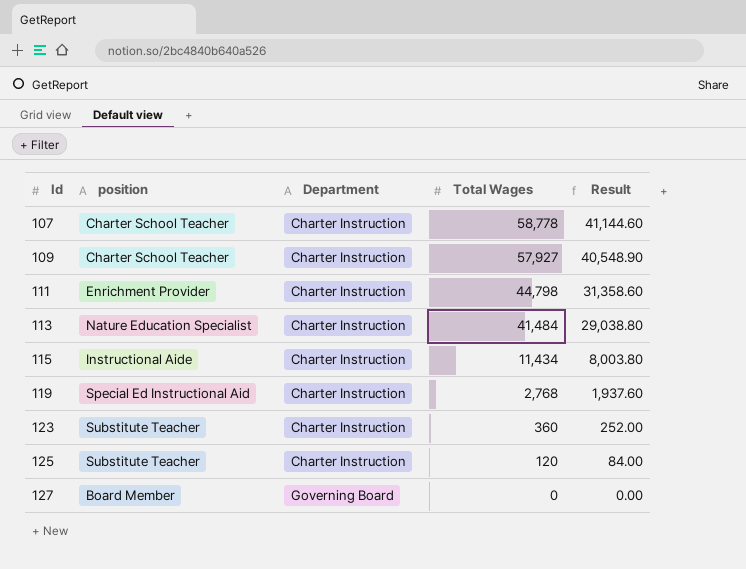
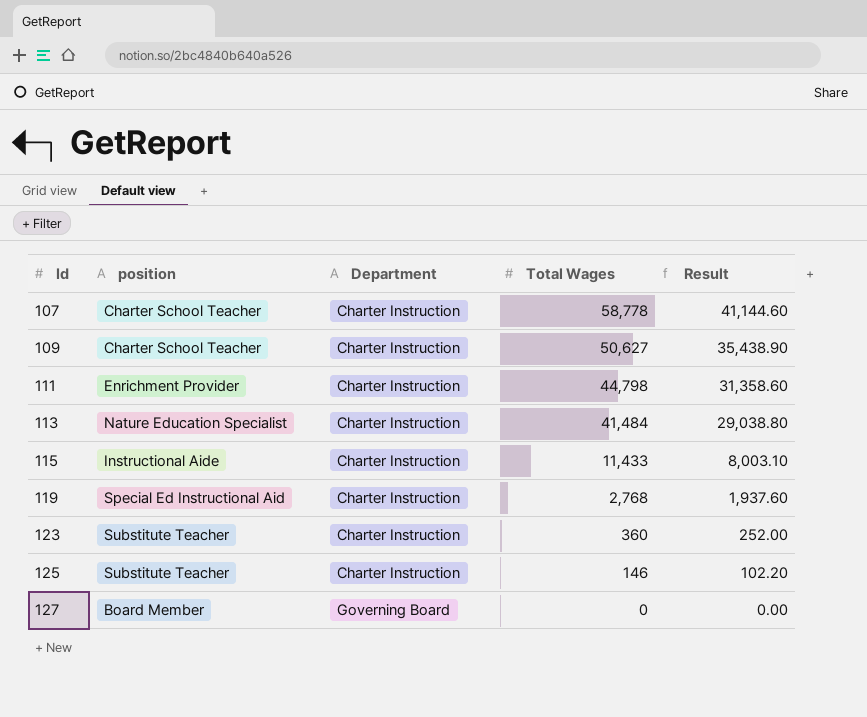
109 | Total Wages: 57,927 -> 50,627
109 | Result: 40,548.90 -> 35,438.90
115 | Total Wages: 11,434 -> 11,433
115 | Result: 8,003.80 -> 8,003.10
125 | Total Wages: 120 -> 146
125 | Result: 84.00 -> 102.20

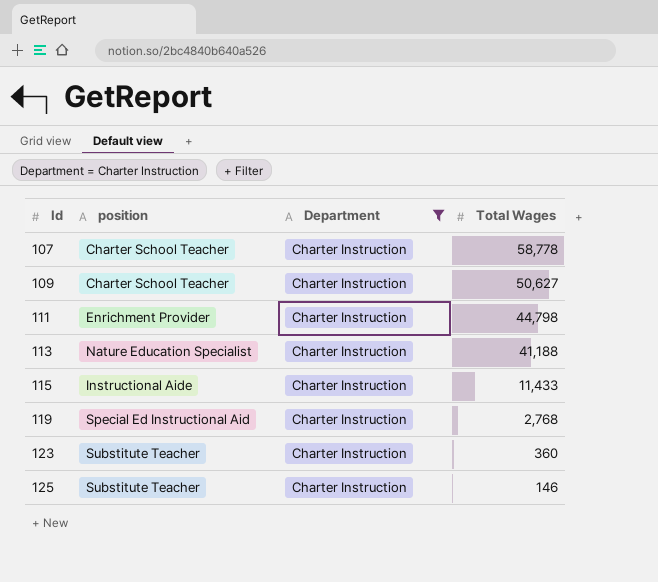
filter: none -> Department = Charter Instruction
column Result | formula: [Total Wages] * 0.7 -> none
113 | Total Wages: 41,484 -> 41,188

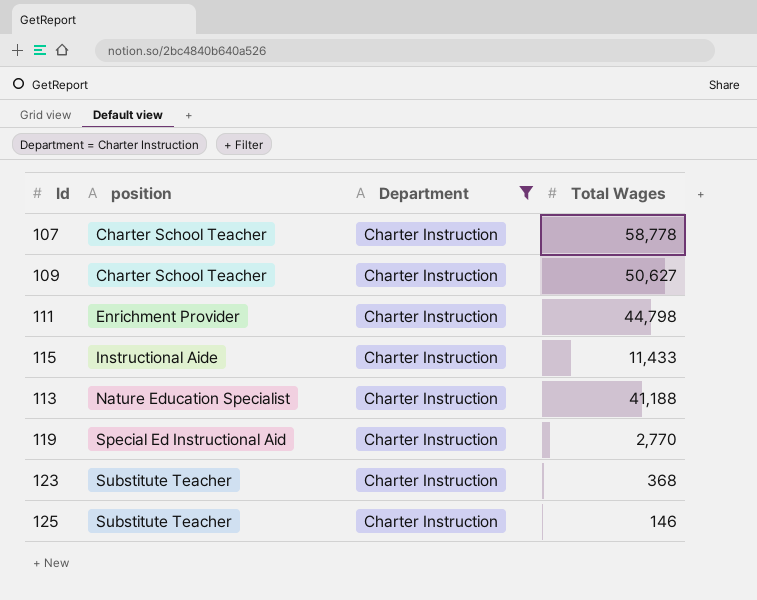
row order: Id ascending -> position ascending
119 | Total Wages: 2,768 -> 2,770
123 | Total Wages: 360 -> 368

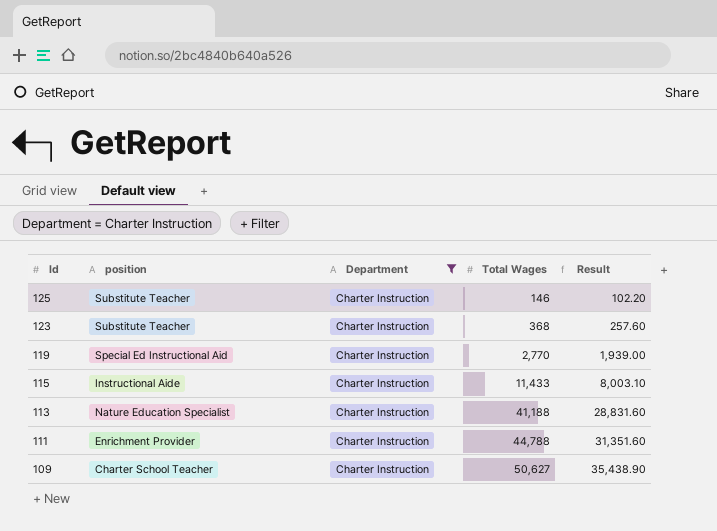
row order: position ascending -> Id descending
column Result | formula: none -> [Total Wages] * 0.7
row 107: Charter School Teacher | Charter Instruction | 58,778 -> none
111 | Total Wages: 44,798 -> 44,788

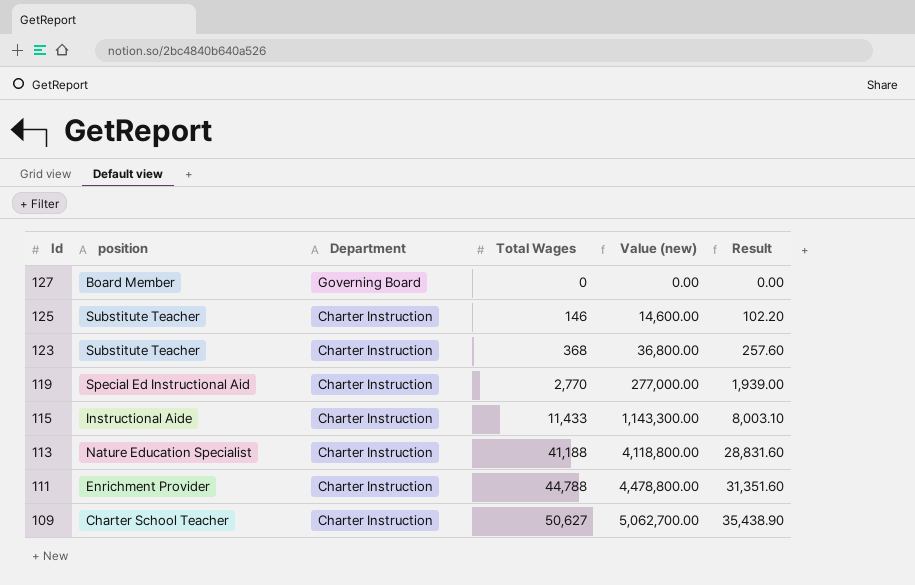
filter: Department = Charter Instruction -> none
column Value (new) | formula: none -> [Total Wages] * 100

